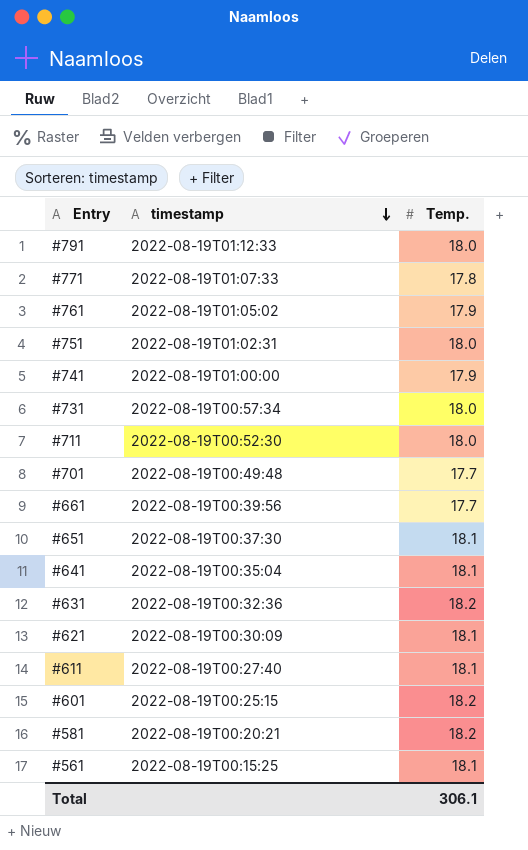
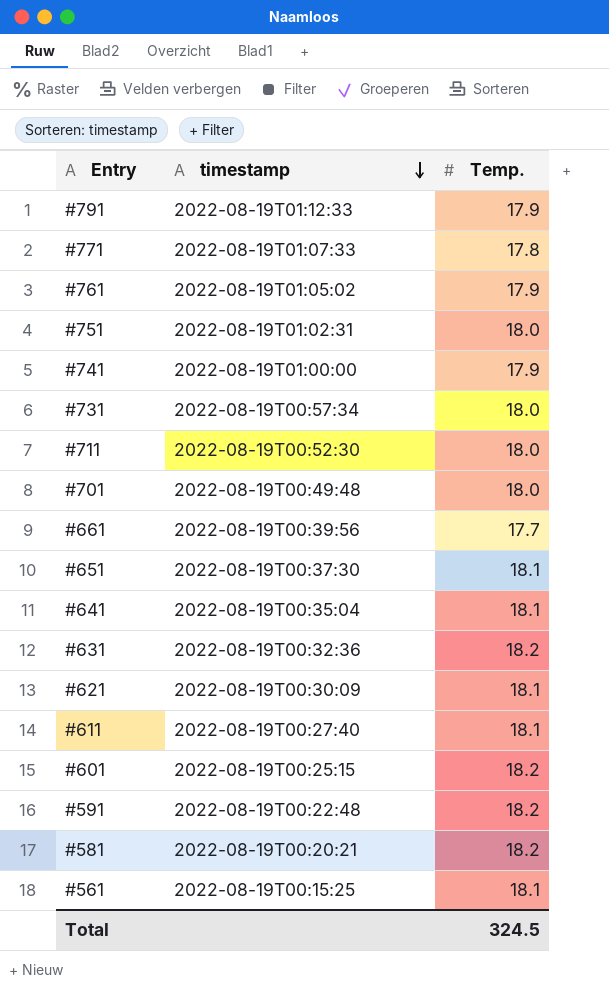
#791 | Temp.: 18.0 -> 17.9
#701 | Temp.: 17.7 -> 18.0
row #591: none -> 2022-08-19T00:22:48 | 18.2
Total | Temp.: 306.1 -> 324.5

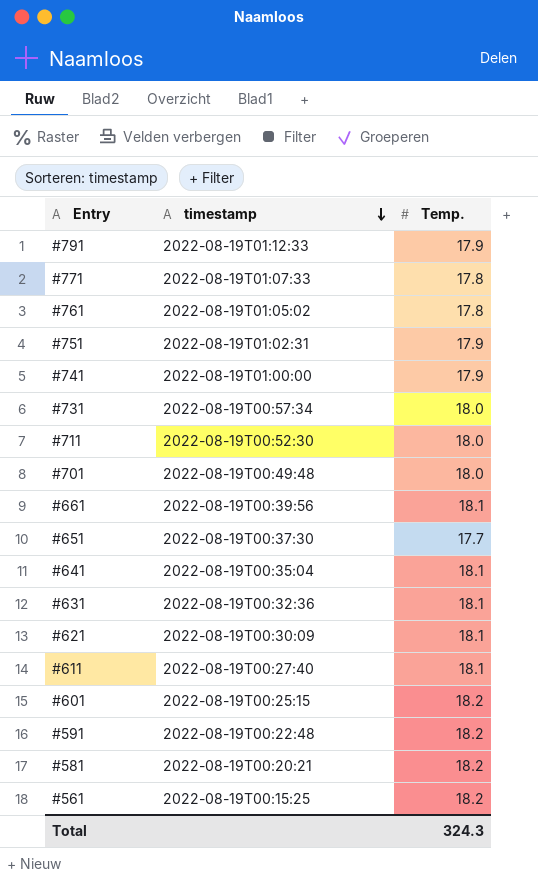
#761 | Temp.: 17.9 -> 17.8
#751 | Temp.: 18.0 -> 17.9
#661 | Temp.: 17.7 -> 18.1
#651 | Temp.: 18.1 -> 17.7
#631 | Temp.: 18.2 -> 18.1
#561 | Temp.: 18.1 -> 18.2
Total | Temp.: 324.5 -> 324.3

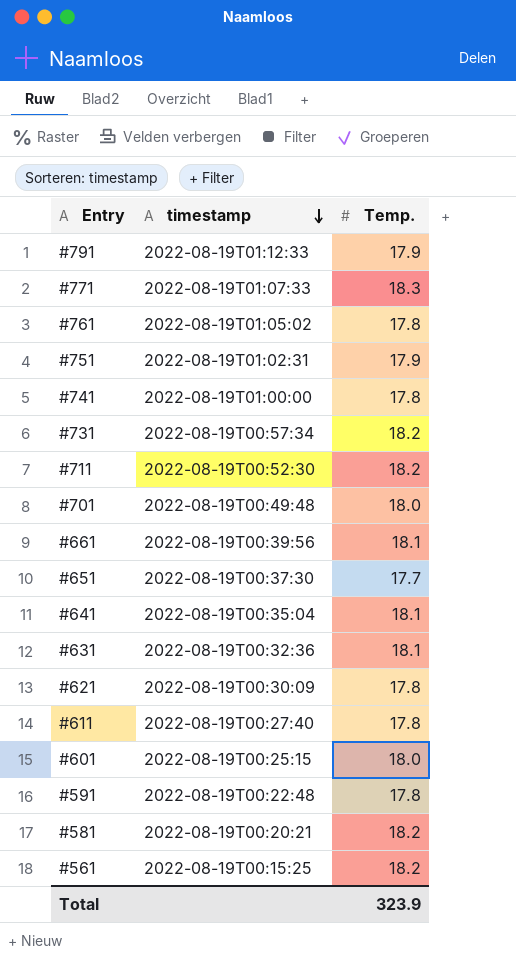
#771 | Temp.: 17.8 -> 18.3
#741 | Temp.: 17.9 -> 17.8
#731 | Temp.: 18.0 -> 18.2
#711 | Temp.: 18.0 -> 18.2
#621 | Temp.: 18.1 -> 17.8
#611 | Temp.: 18.1 -> 17.8
#601 | Temp.: 18.2 -> 18.0
#591 | Temp.: 18.2 -> 17.8
Total | Temp.: 324.3 -> 323.9

